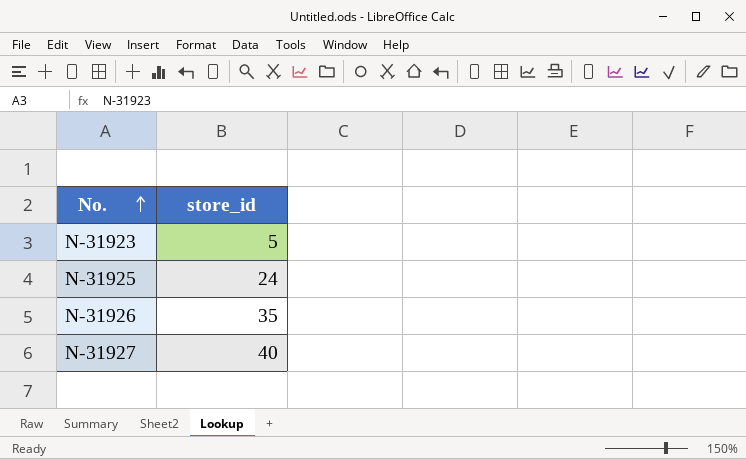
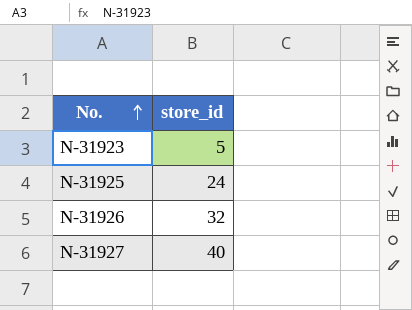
N-31926 | store_id: 35 -> 32

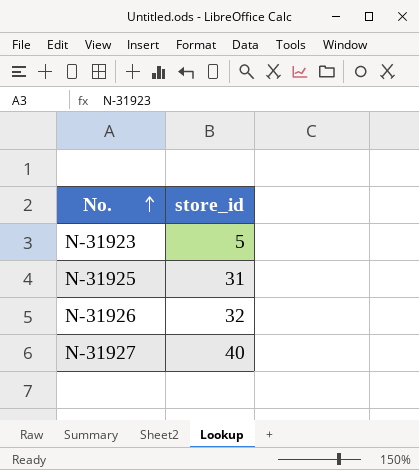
N-31925 | store_id: 24 -> 31

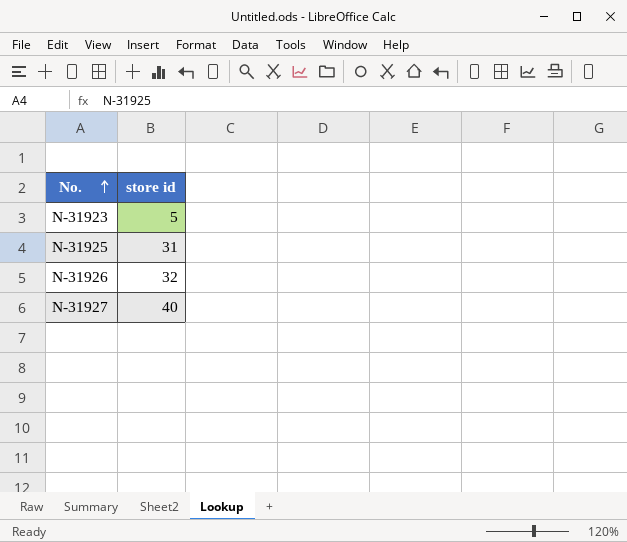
column name: store_id -> store id

